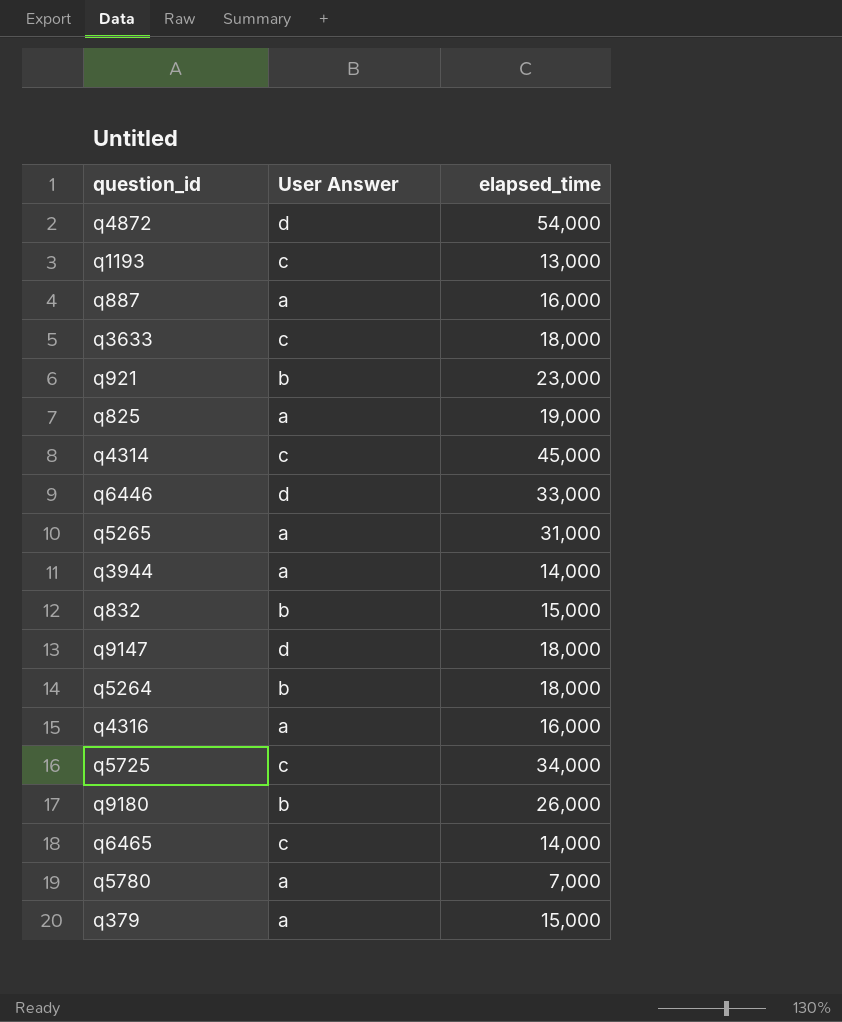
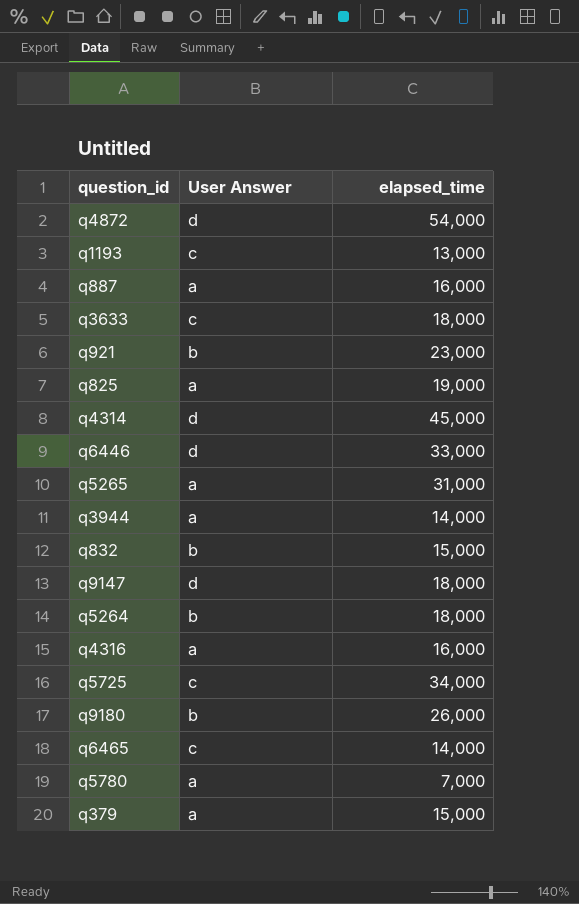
q4314 | User Answer: c -> d

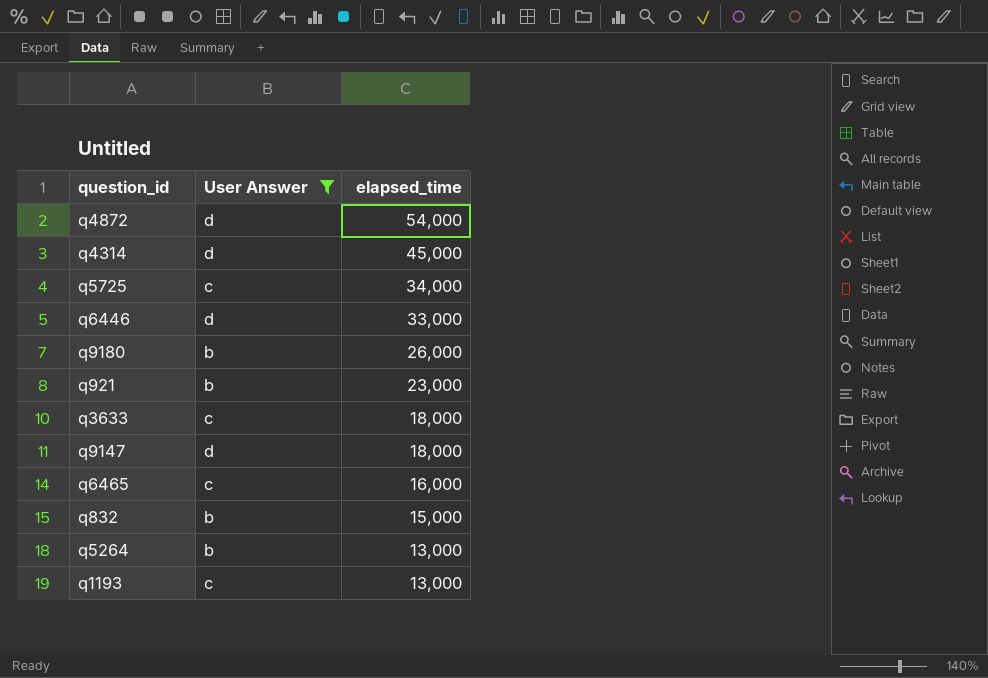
filter: none -> User Answer != a
row order: none -> elapsed_time descending
q6465 | elapsed_time: 14,000 -> 16,000
q5264 | elapsed_time: 18,000 -> 13,000

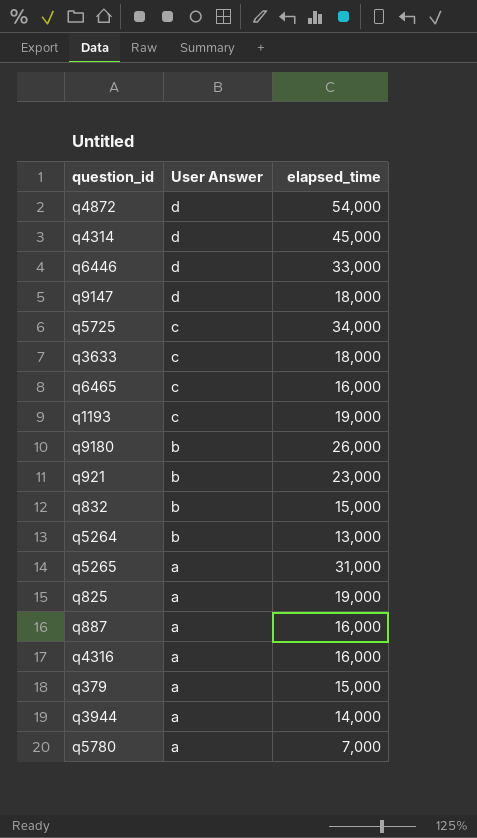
filter: User Answer != a -> none
row order: elapsed_time descending -> User Answer descending
q1193 | elapsed_time: 13,000 -> 19,000

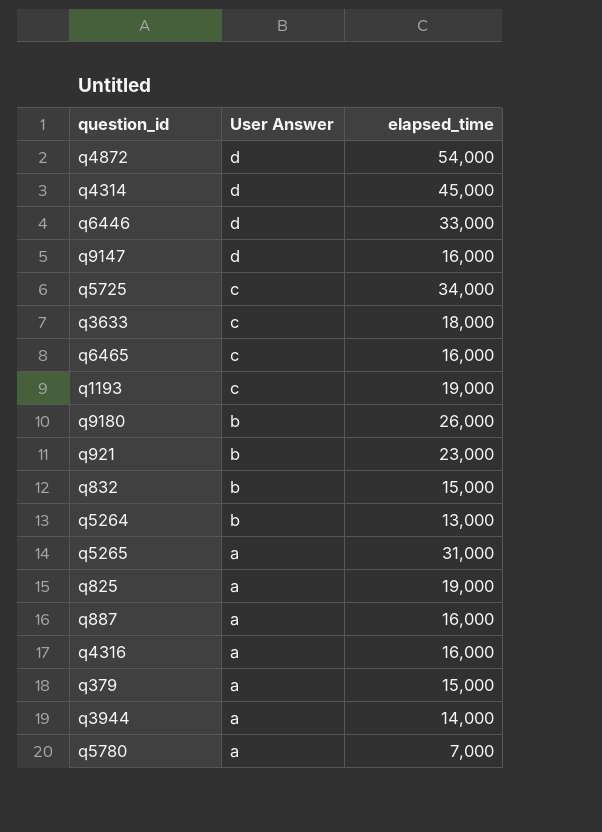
q9147 | elapsed_time: 18,000 -> 16,000

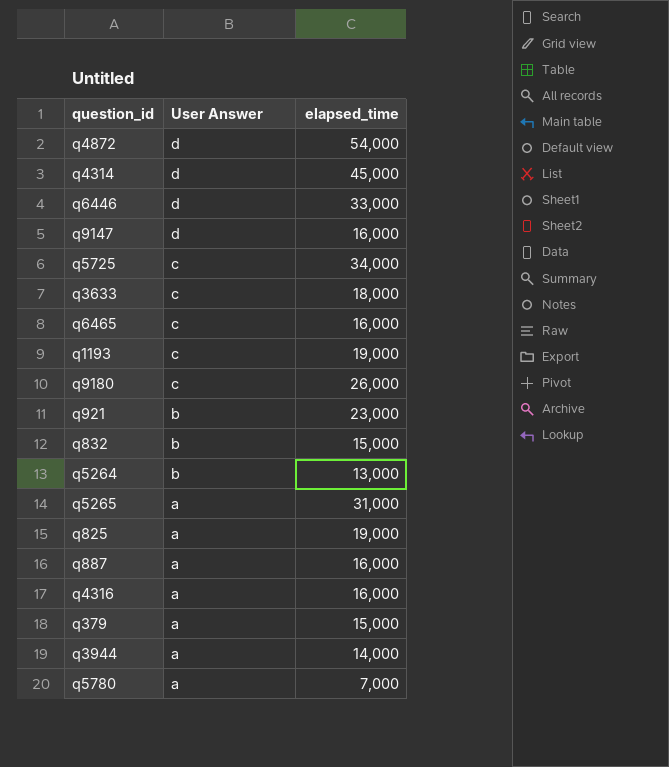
q9180 | User Answer: b -> c

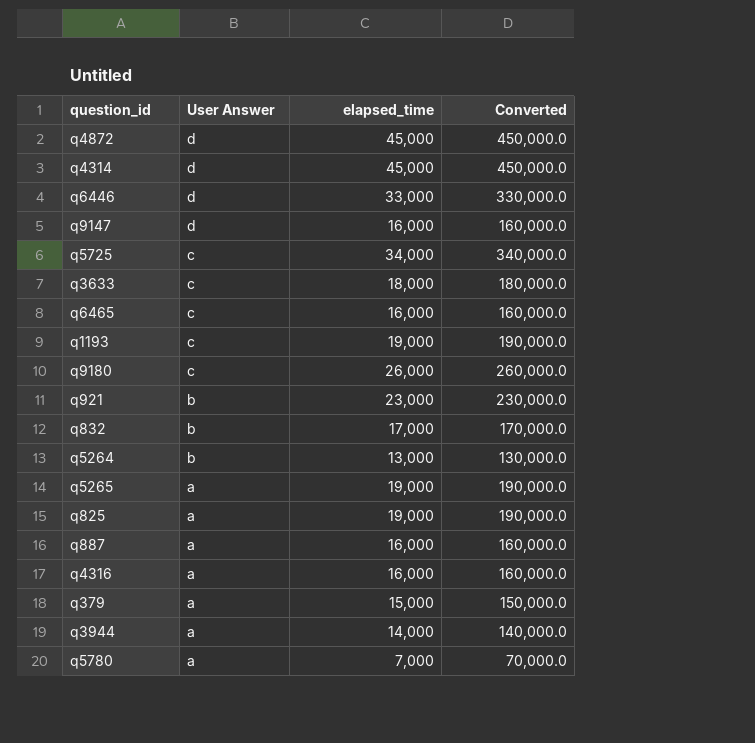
column Converted | formula: none -> [elapsed_time] * 10
q4872 | elapsed_time: 54,000 -> 45,000
q832 | elapsed_time: 15,000 -> 17,000
q5265 | elapsed_time: 31,000 -> 19,000

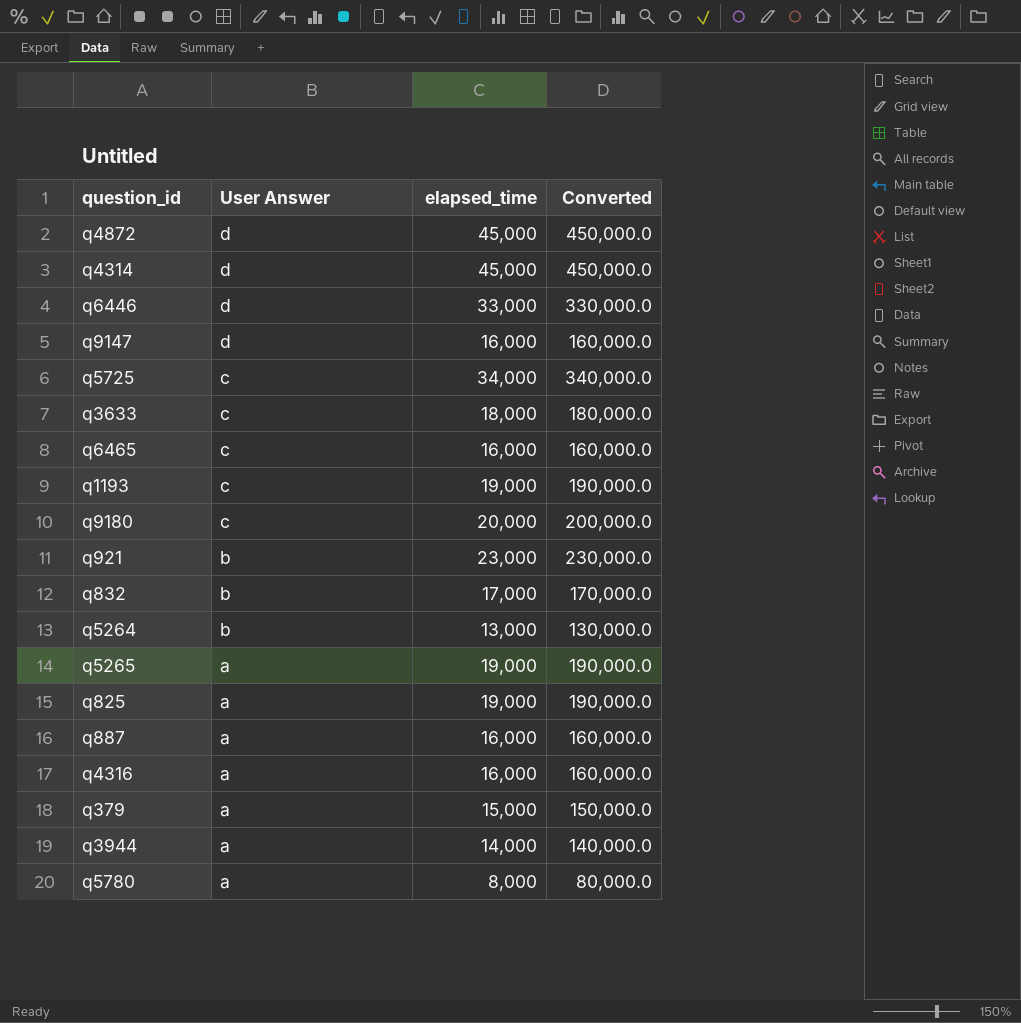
q9180 | elapsed_time: 26,000 -> 20,000
q9180 | Converted: 260,000.0 -> 200,000.0
q5780 | elapsed_time: 7,000 -> 8,000
q5780 | Converted: 70,000.0 -> 80,000.0

